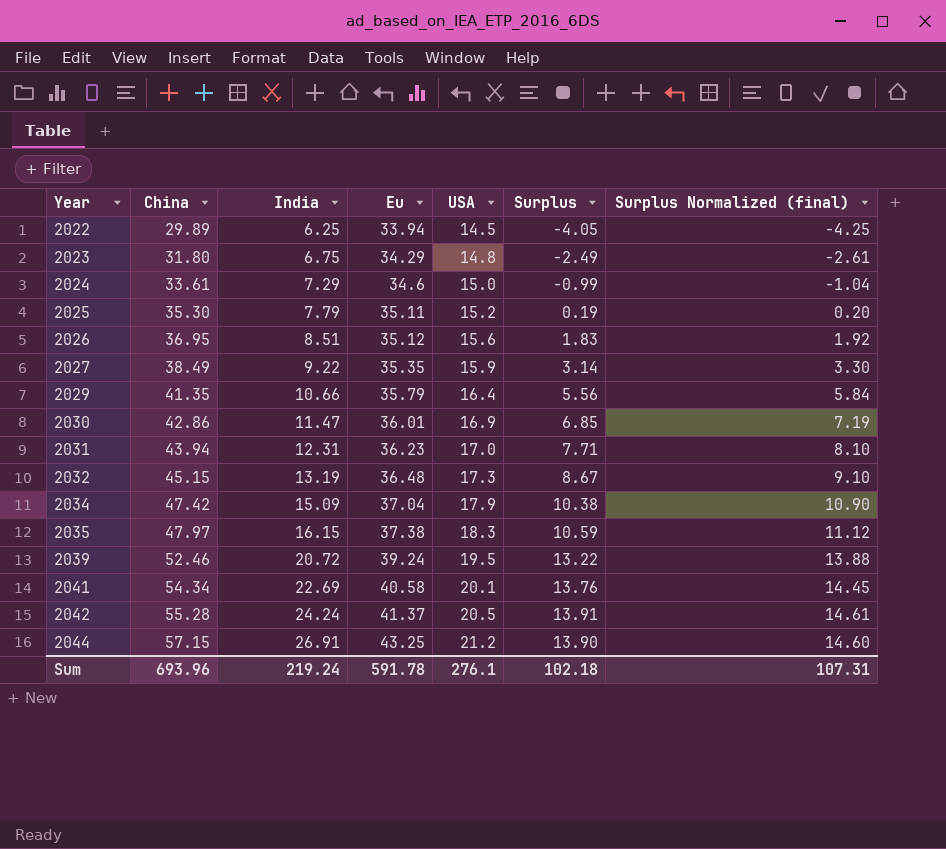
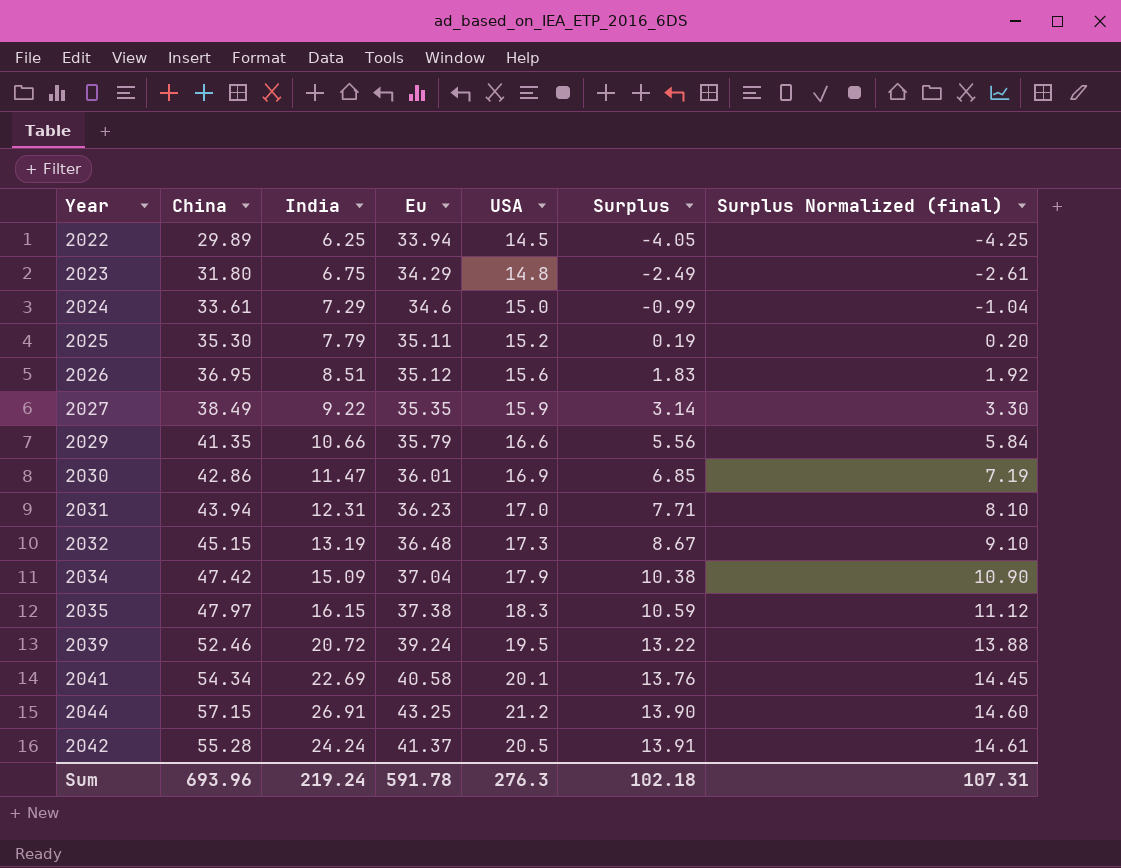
row order: Year ascending -> Surplus ascending
2029 | USA: 16.4 -> 16.6
Sum | USA: 276.1 -> 276.3

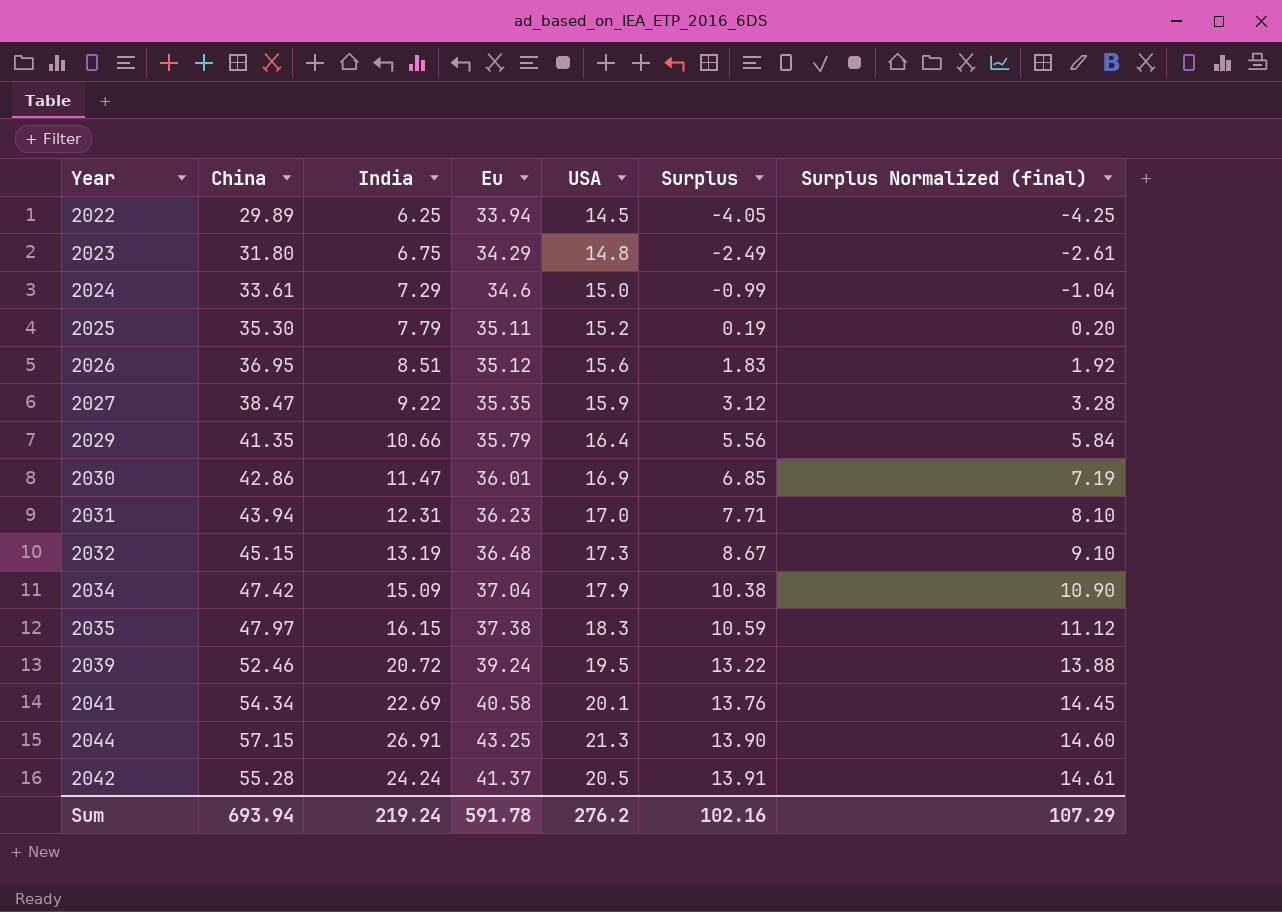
2027 | China: 38.49 -> 38.47
2027 | Surplus: 3.14 -> 3.12
2027 | Surplus Normalized (final): 3.30 -> 3.28
2029 | USA: 16.6 -> 16.4
2044 | USA: 21.2 -> 21.3
Sum | China: 693.96 -> 693.94
Sum | USA: 276.3 -> 276.2
Sum | Surplus: 102.18 -> 102.16
Sum | Surplus Normalized (final): 107.31 -> 107.29

